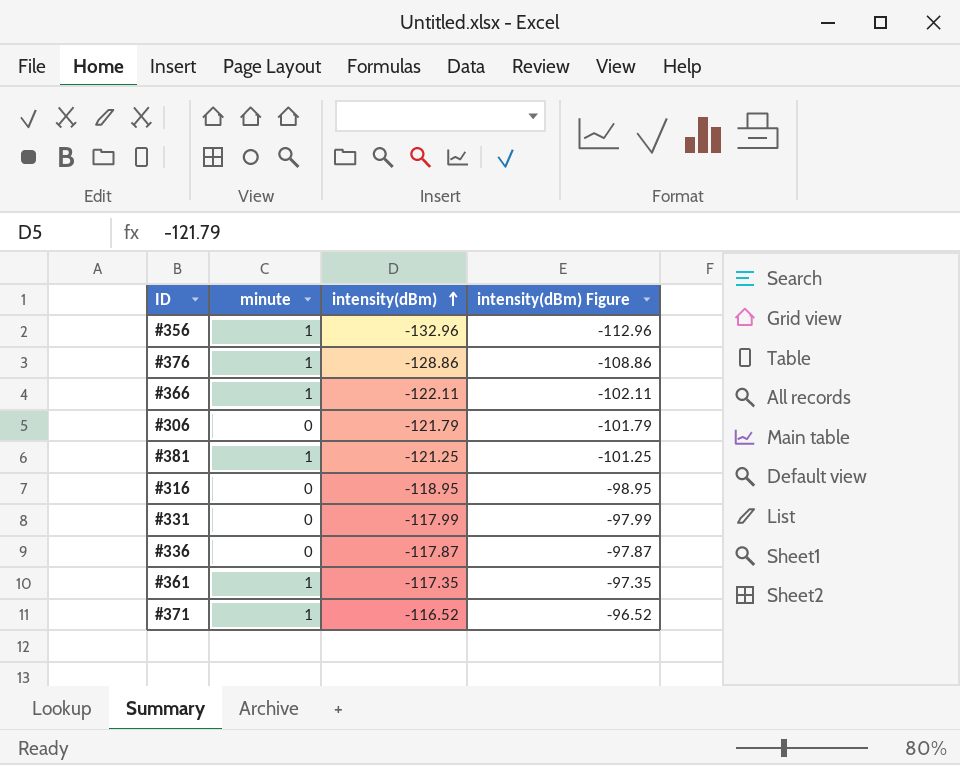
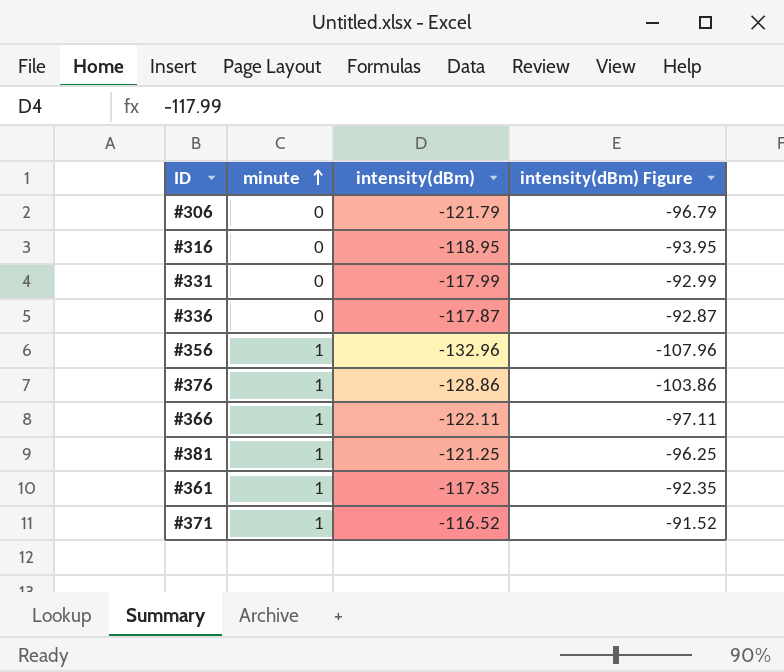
row order: intensity(dBm) ascending -> minute ascending
column intensity(dBm) Figure | formula: [intensity(dBm)] + 20 -> [intensity(dBm)] + 25

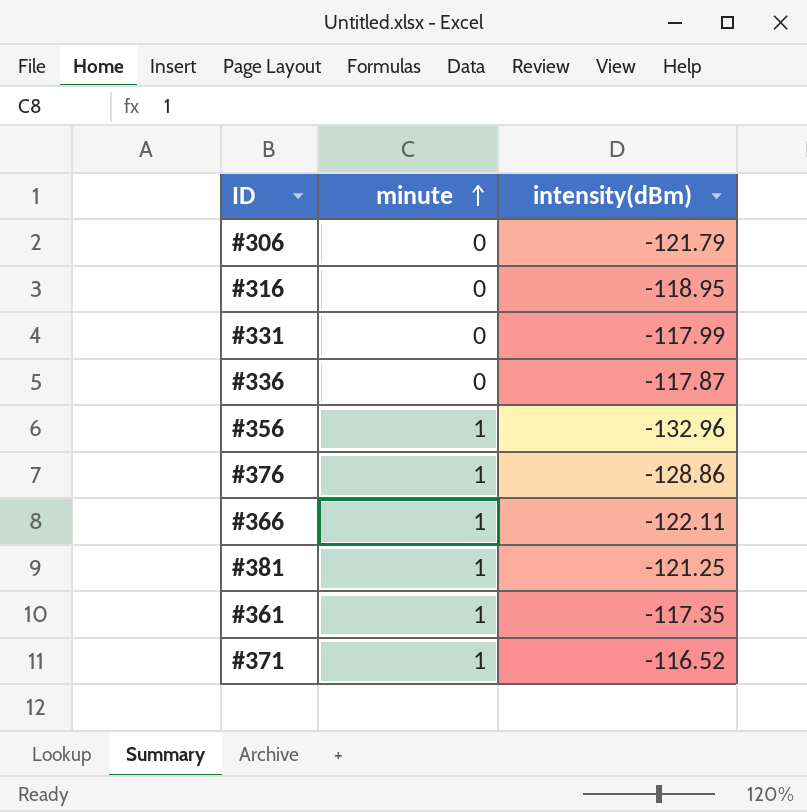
column intensity(dBm) Figure | formula: [intensity(dBm)] + 25 -> none

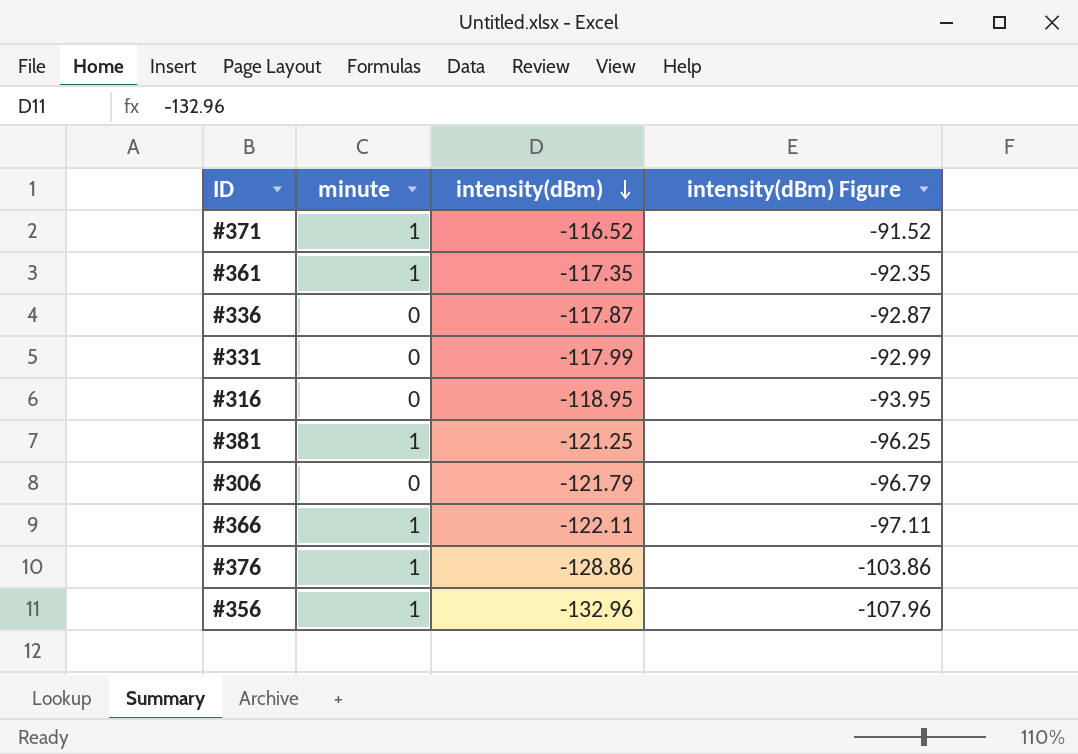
row order: minute ascending -> intensity(dBm) descending
column intensity(dBm) Figure | formula: none -> [intensity(dBm)] + 25

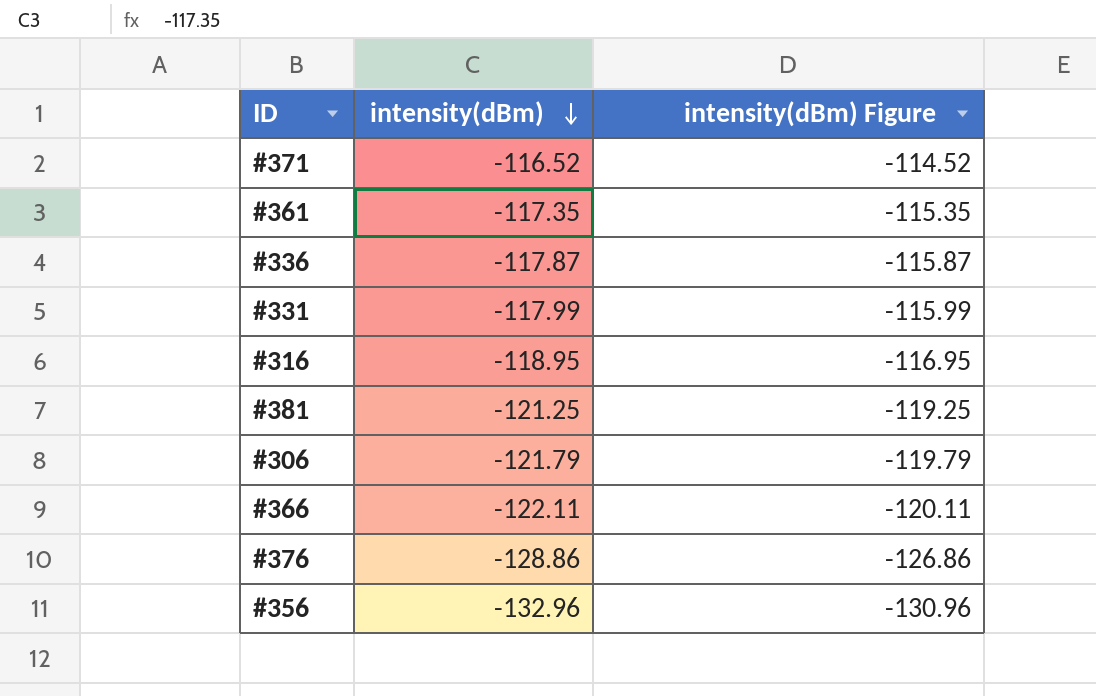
column minute | position: 2 -> none
column intensity(dBm) Figure | formula: [intensity(dBm)] + 25 -> [intensity(dBm)] + 2

